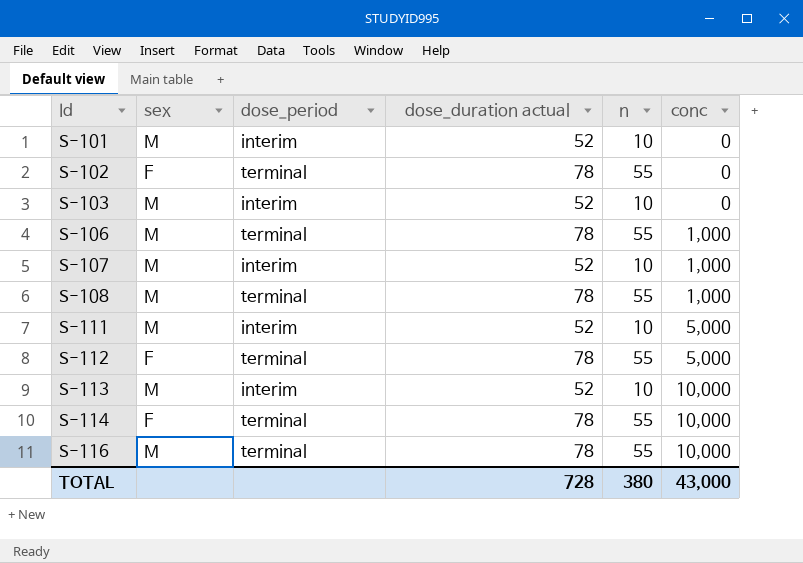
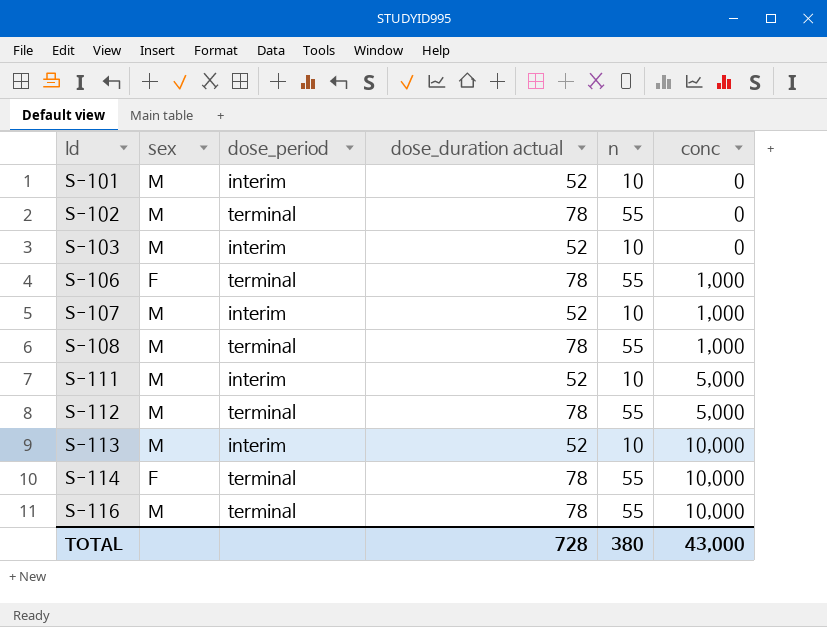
S-102 | sex: F -> M
S-106 | sex: M -> F
S-112 | sex: F -> M

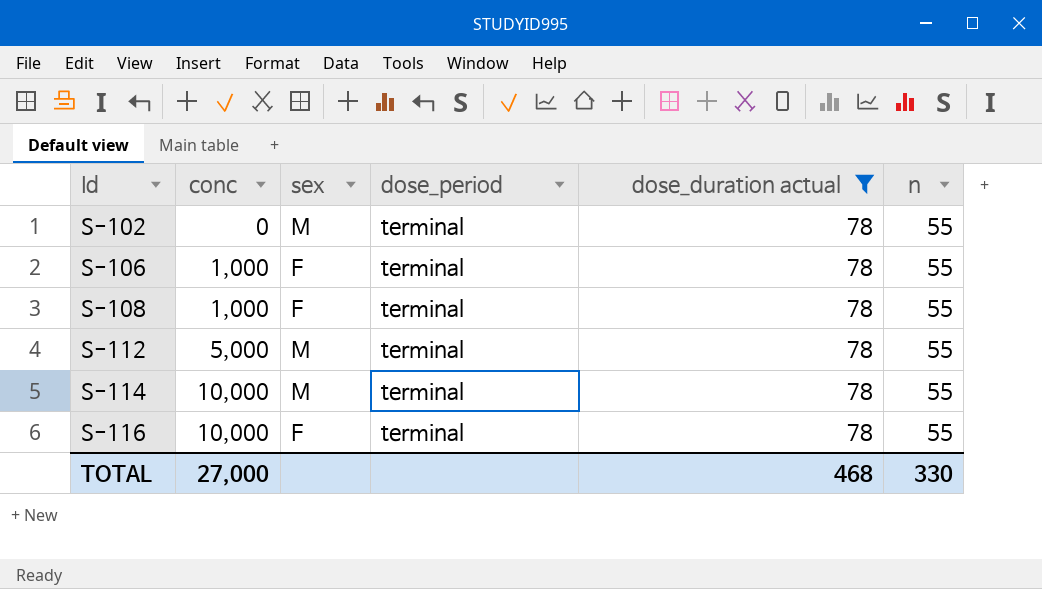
filter: none -> dose_duration actual = 78
column conc | position: 6 -> 2
S-108 | sex: M -> F
S-114 | sex: F -> M
S-116 | sex: M -> F
TOTAL | conc: 43,000 -> 27,000
TOTAL | dose_duration actual: 728 -> 468
TOTAL | n: 380 -> 330

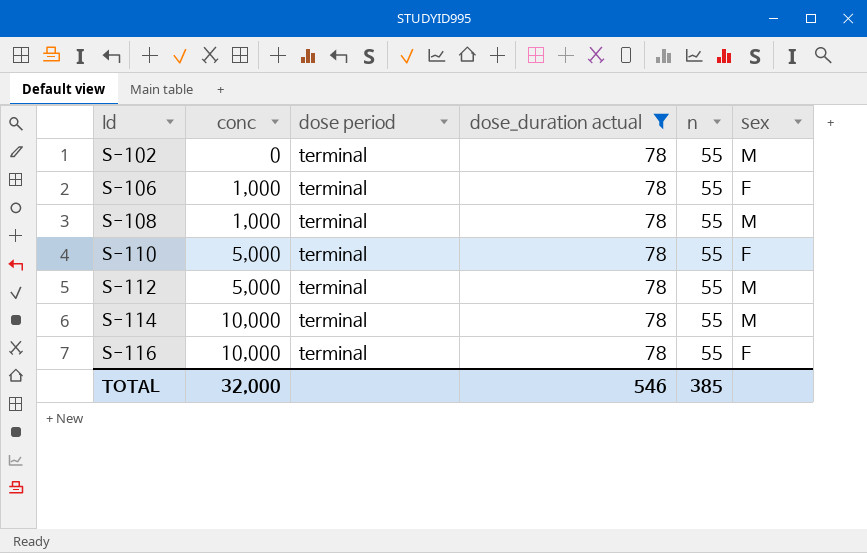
column name: dose_period -> dose period
column sex | position: 3 -> 6
S-108 | sex: F -> M
row S-110: none -> 5,000 | terminal | 78 | 55 | F
TOTAL | conc: 27,000 -> 32,000
TOTAL | dose_duration actual: 468 -> 546
TOTAL | n: 330 -> 385

